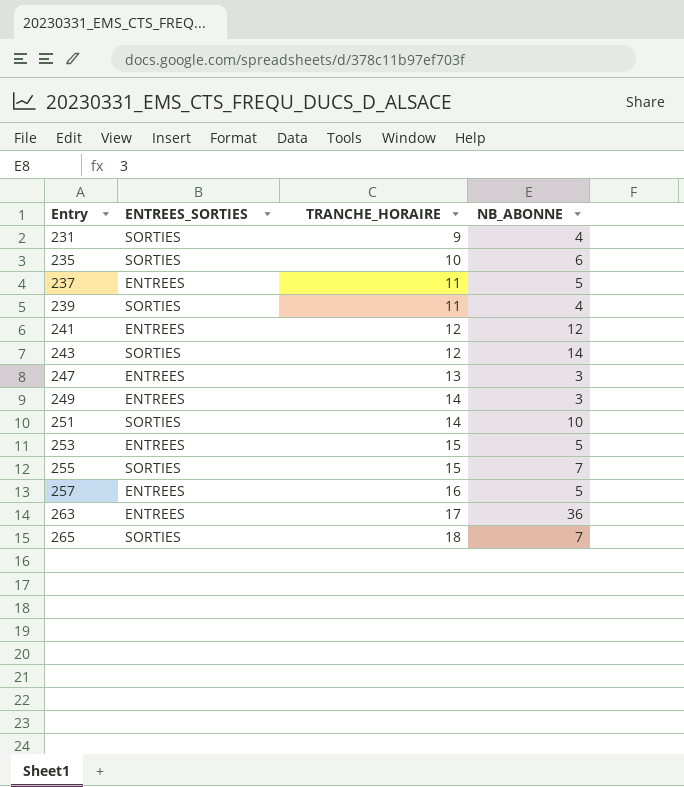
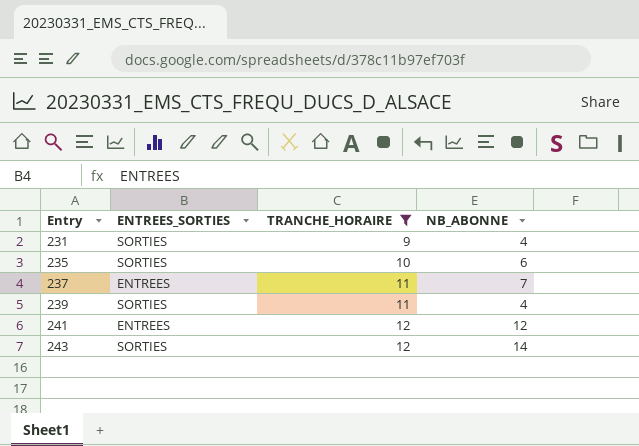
filter: none -> TRANCHE_HORAIRE <= 12
237 | NB_ABONNE: 5 -> 7

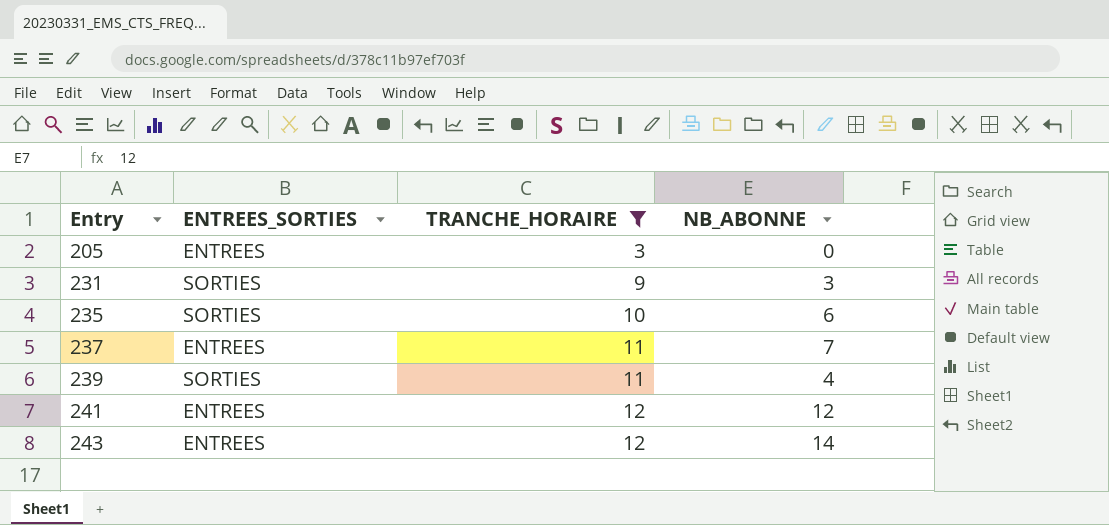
row 205: none -> ENTREES | 3 | 0
231 | NB_ABONNE: 4 -> 3
243 | ENTREES_SORTIES: SORTIES -> ENTREES

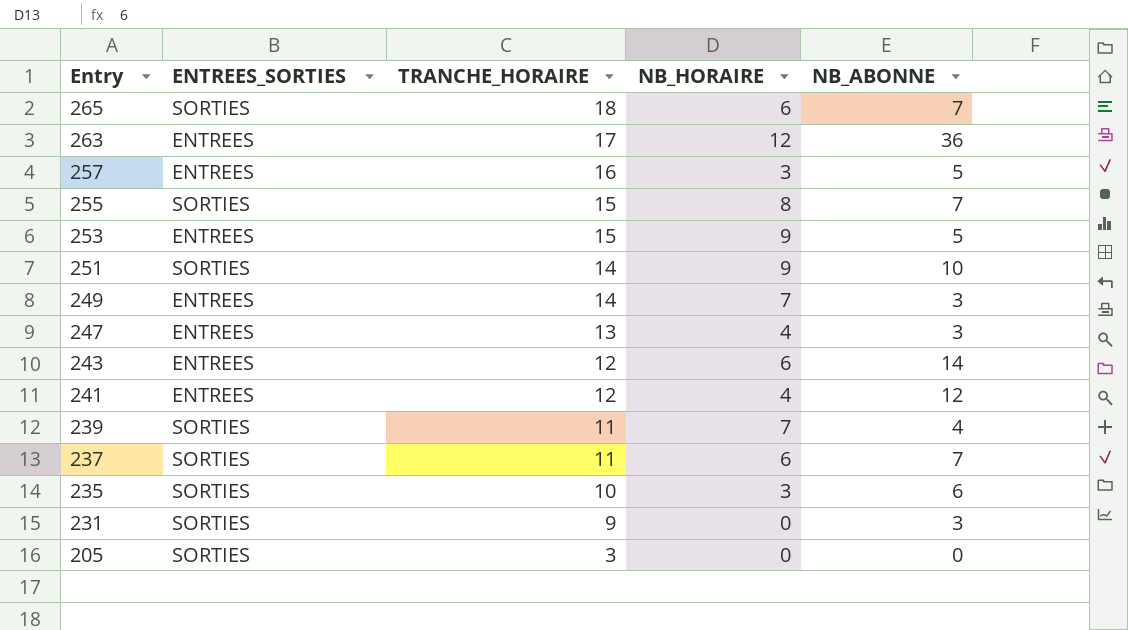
filter: TRANCHE_HORAIRE <= 12 -> none
row order: Entry ascending -> Entry descending
column NB_HORAIRE | position: none -> 4
237 | ENTREES_SORTIES: ENTREES -> SORTIES
205 | ENTREES_SORTIES: ENTREES -> SORTIES

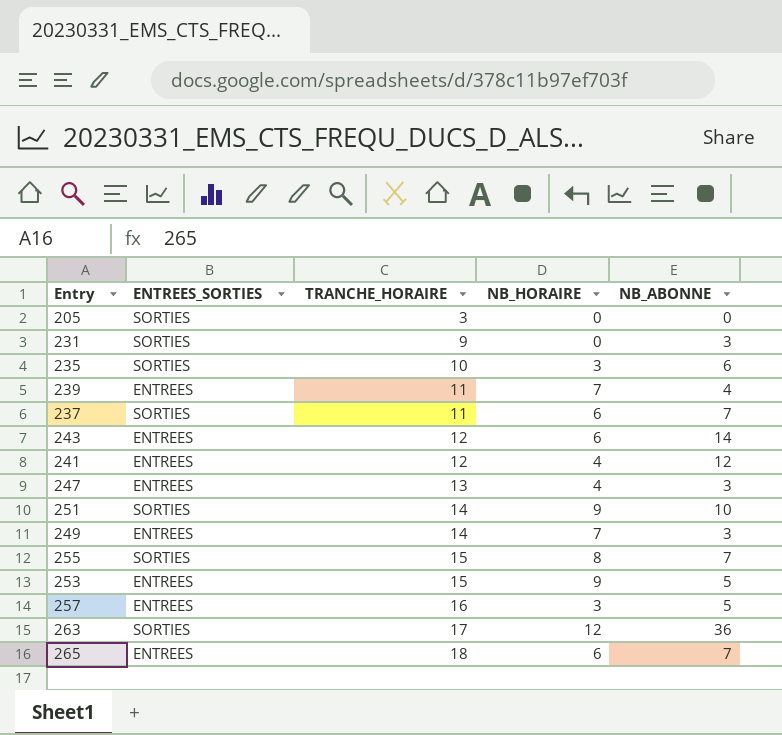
row order: Entry descending -> TRANCHE_HORAIRE ascending
239 | ENTREES_SORTIES: SORTIES -> ENTREES
263 | ENTREES_SORTIES: ENTREES -> SORTIES
265 | ENTREES_SORTIES: SORTIES -> ENTREES

